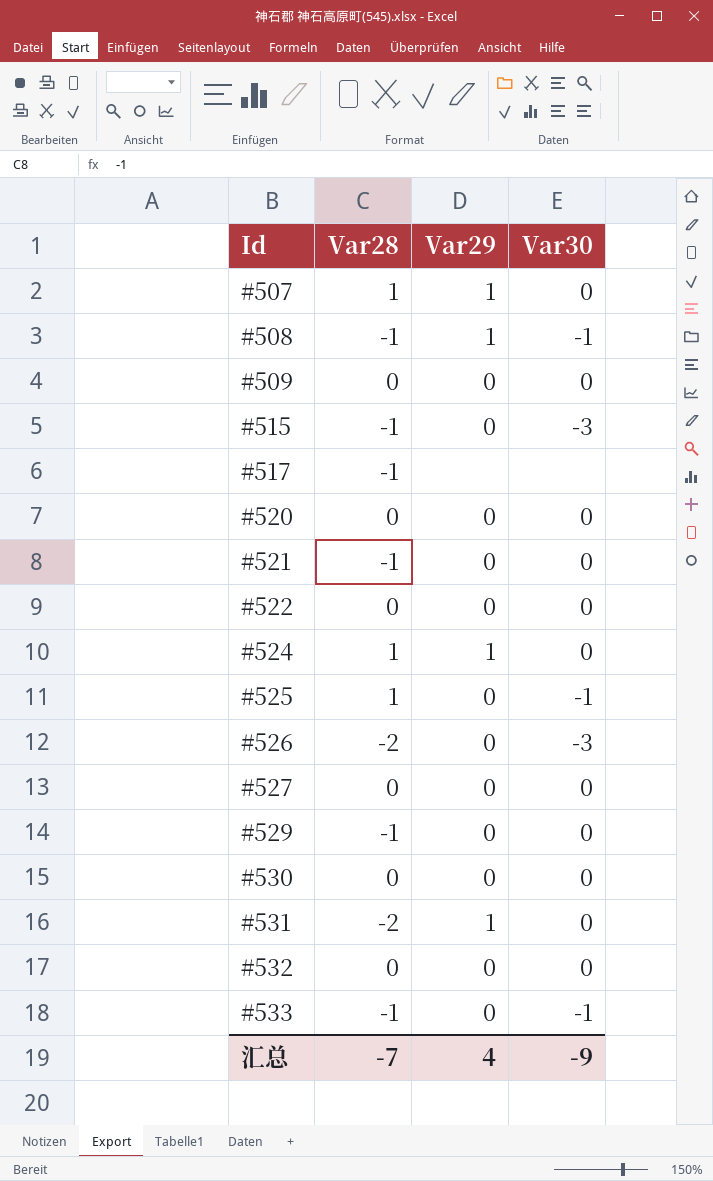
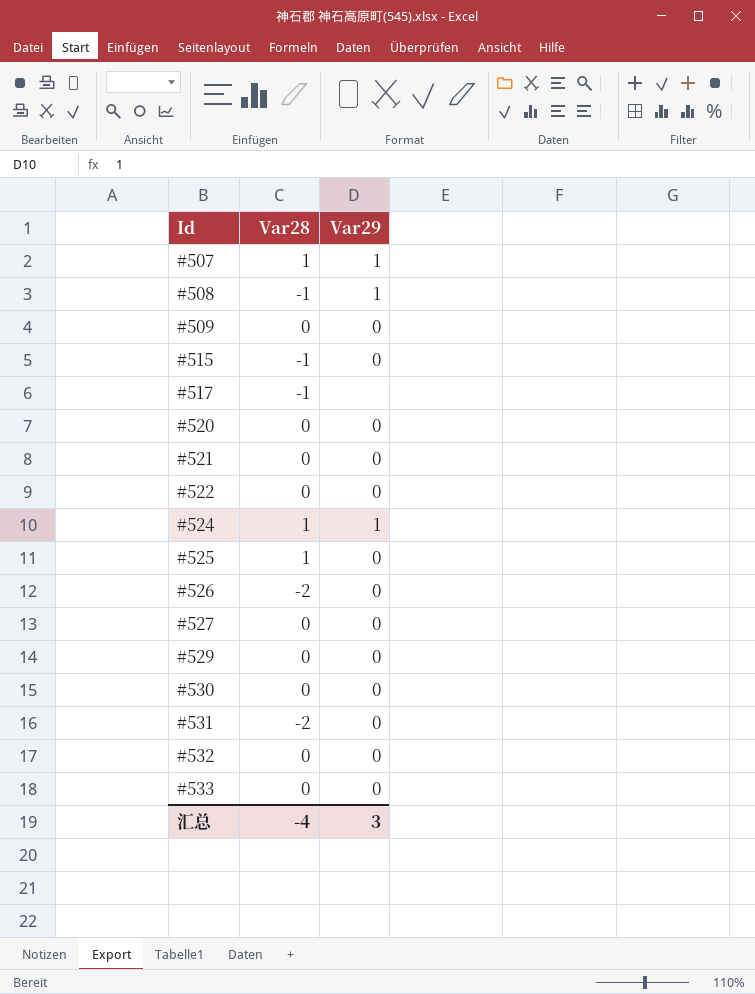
column Var30 | position: 4 -> none
#521 | Var28: -1 -> 0
#529 | Var28: -1 -> 0
#531 | Var29: 1 -> 0
#533 | Var28: -1 -> 0
汇总 | Var28: -7 -> -4
汇总 | Var29: 4 -> 3

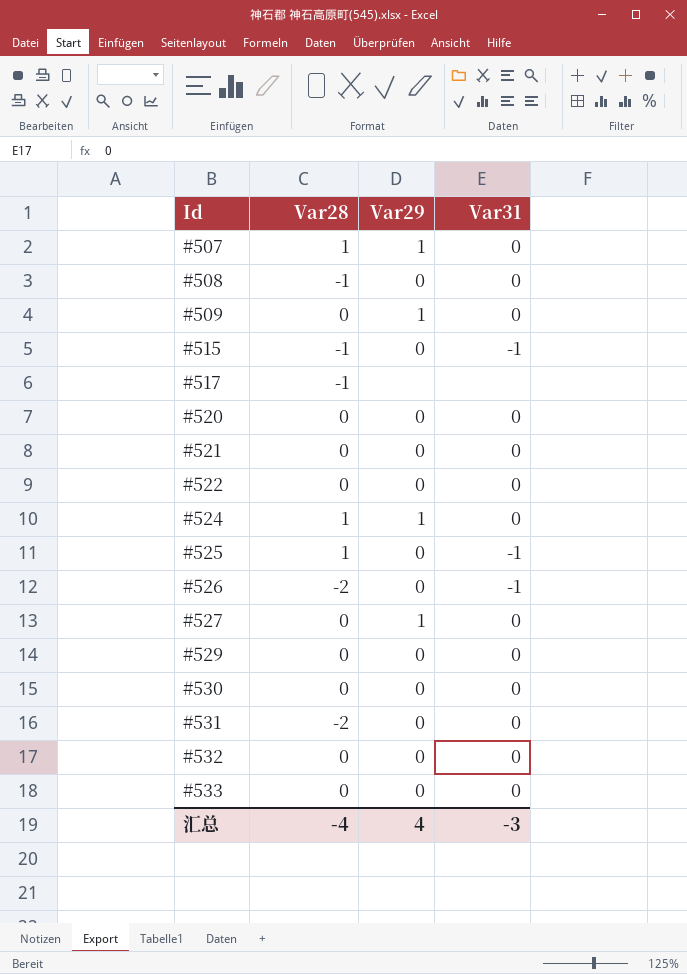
column Var31 | position: none -> 4
#508 | Var29: 1 -> 0
#509 | Var29: 0 -> 1
#527 | Var29: 0 -> 1
汇总 | Var29: 3 -> 4

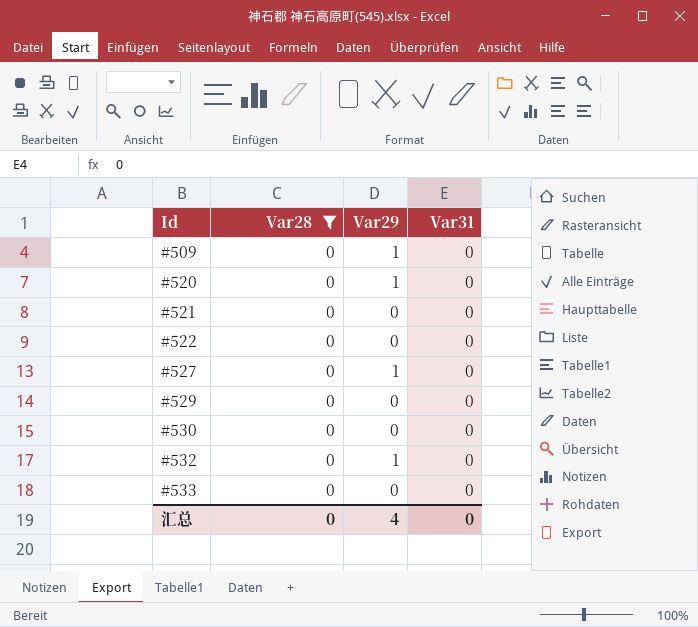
filter: none -> Var28 = 0
#520 | Var29: 0 -> 1
#532 | Var29: 0 -> 1
汇总 | Var28: -4 -> 0
汇总 | Var31: -3 -> 0

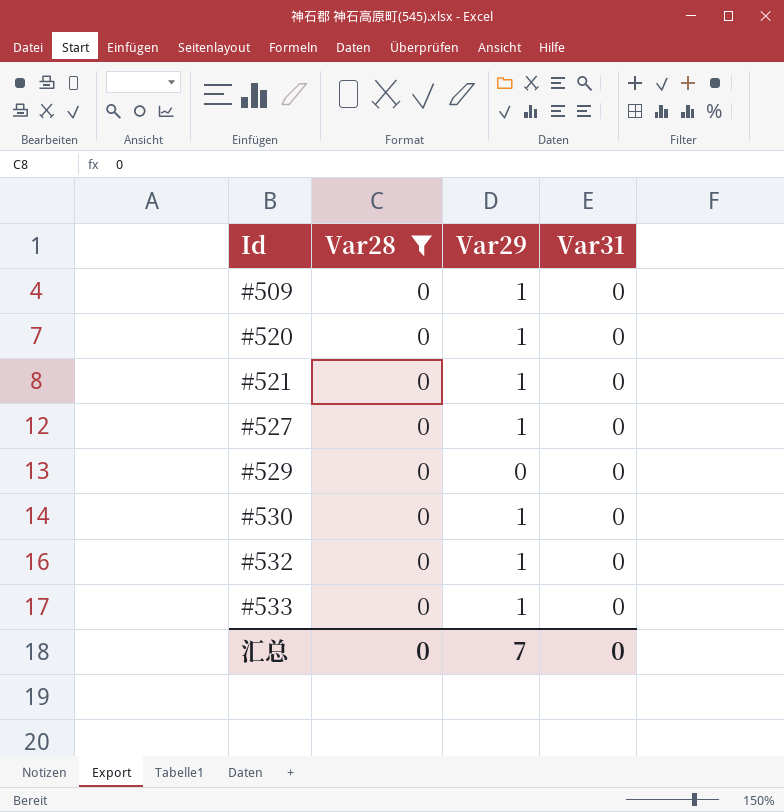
row #522: 0 | 0 | 0 -> none
#521 | Var29: 0 -> 1
#530 | Var29: 0 -> 1
#533 | Var29: 0 -> 1
汇总 | Var29: 4 -> 7

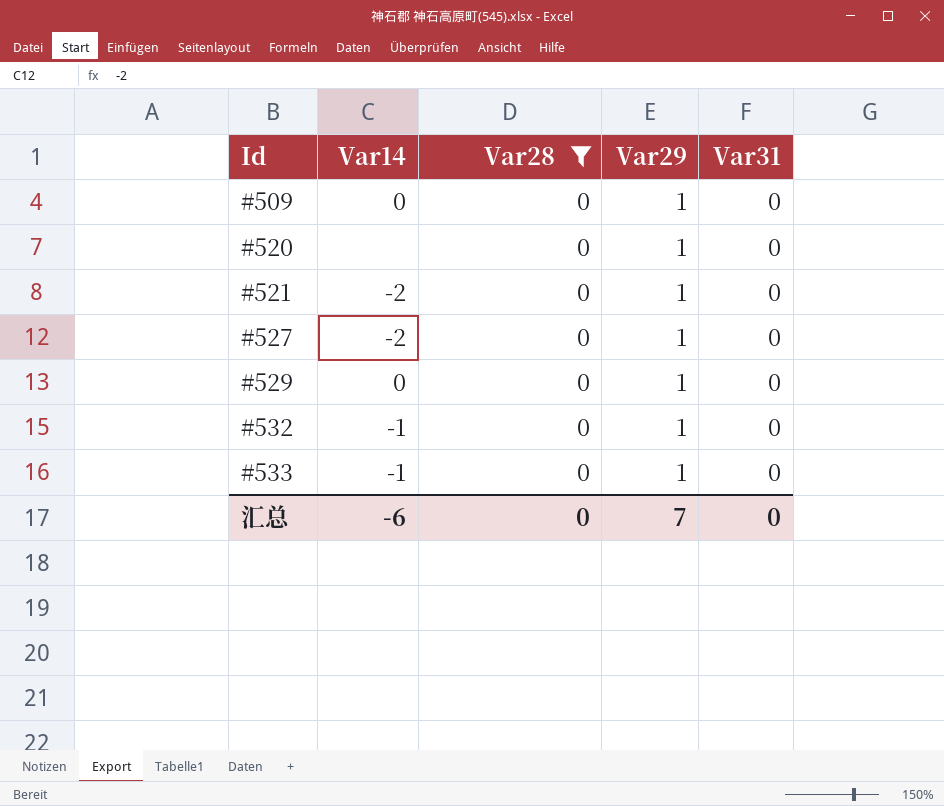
column Var14 | position: none -> 2
row #530: 0 | 1 | 0 -> none
#529 | Var29: 0 -> 1

